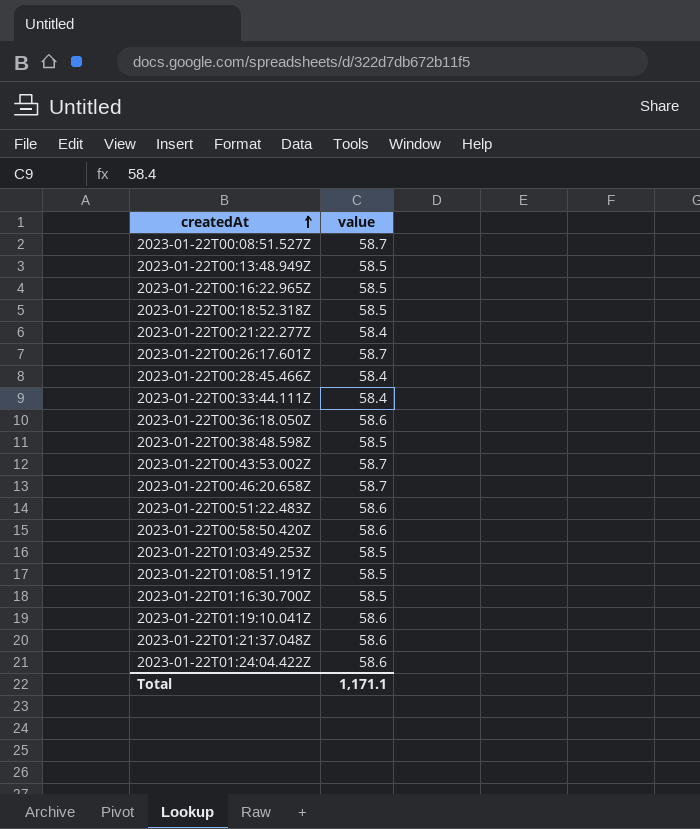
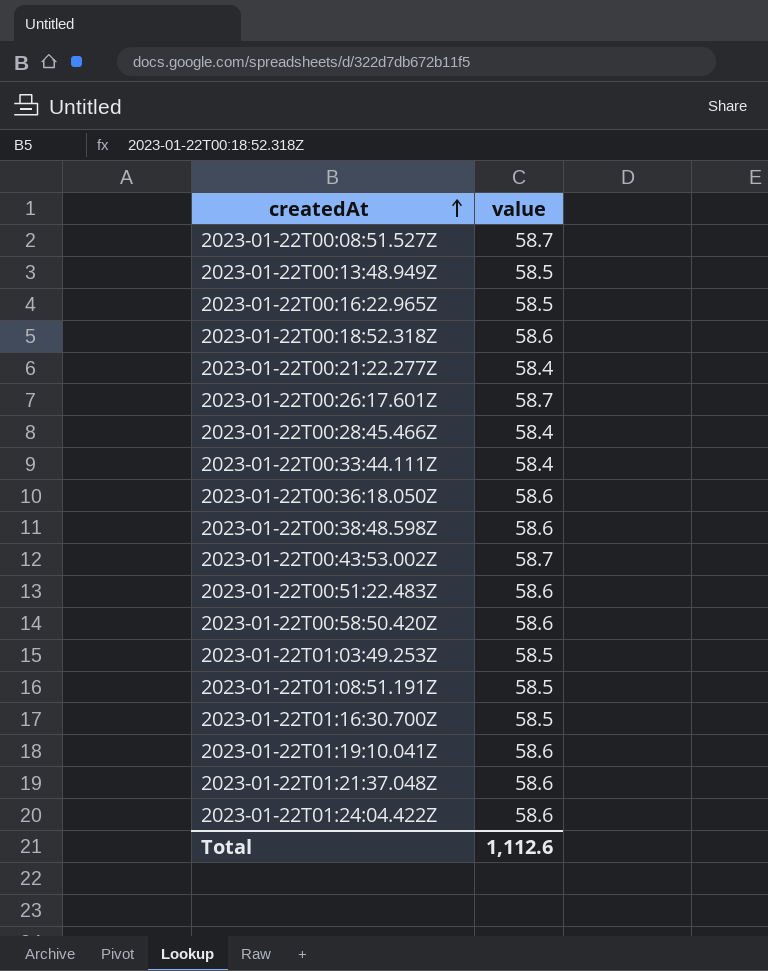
row 2023-01-22T00:46:20.658Z: 58.7 -> none
2023-01-22T00:18:52.318Z | value: 58.5 -> 58.6
2023-01-22T00:38:48.598Z | value: 58.5 -> 58.6
Total | value: 1,171.1 -> 1,112.6

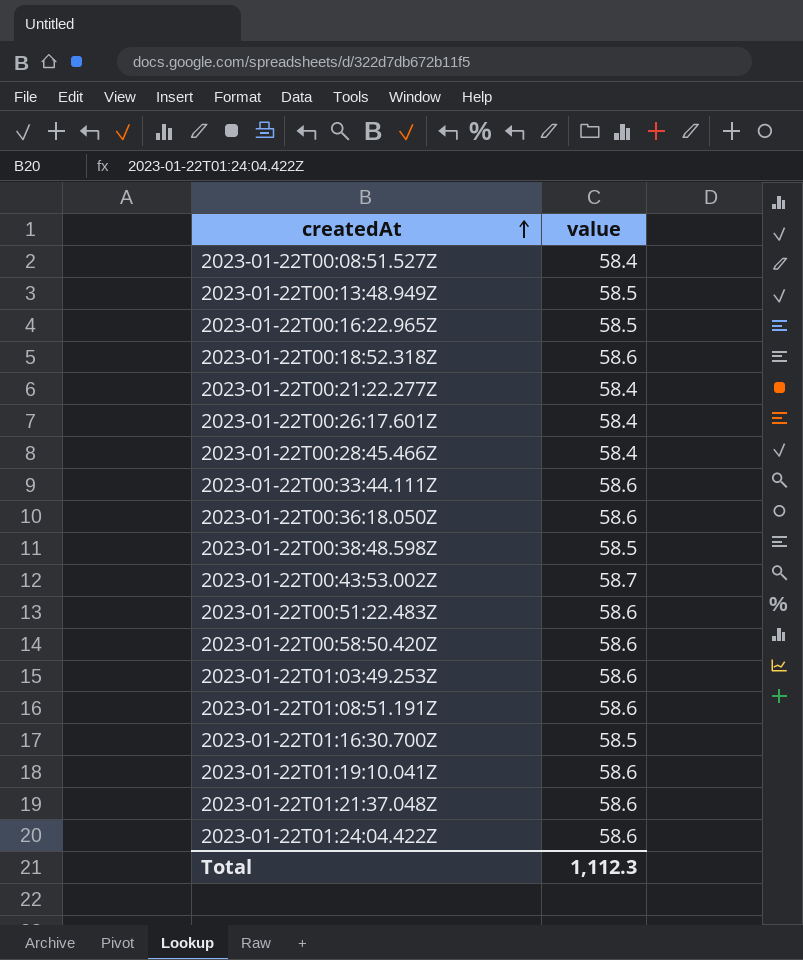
2023-01-22T00:08:51.527Z | value: 58.7 -> 58.4
2023-01-22T00:26:17.601Z | value: 58.7 -> 58.4
2023-01-22T00:33:44.111Z | value: 58.4 -> 58.6
2023-01-22T00:38:48.598Z | value: 58.6 -> 58.5
2023-01-22T01:03:49.253Z | value: 58.5 -> 58.6
2023-01-22T01:08:51.191Z | value: 58.5 -> 58.6
Total | value: 1,112.6 -> 1,112.3

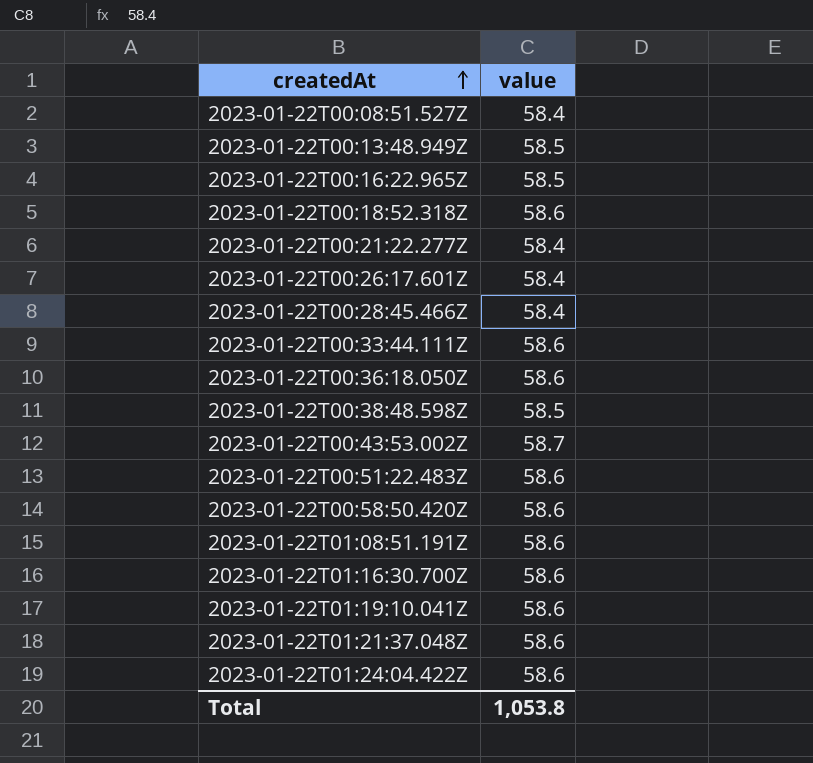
row 2023-01-22T01:03:49.253Z: 58.6 -> none
2023-01-22T01:16:30.700Z | value: 58.5 -> 58.6
Total | value: 1,112.3 -> 1,053.8

